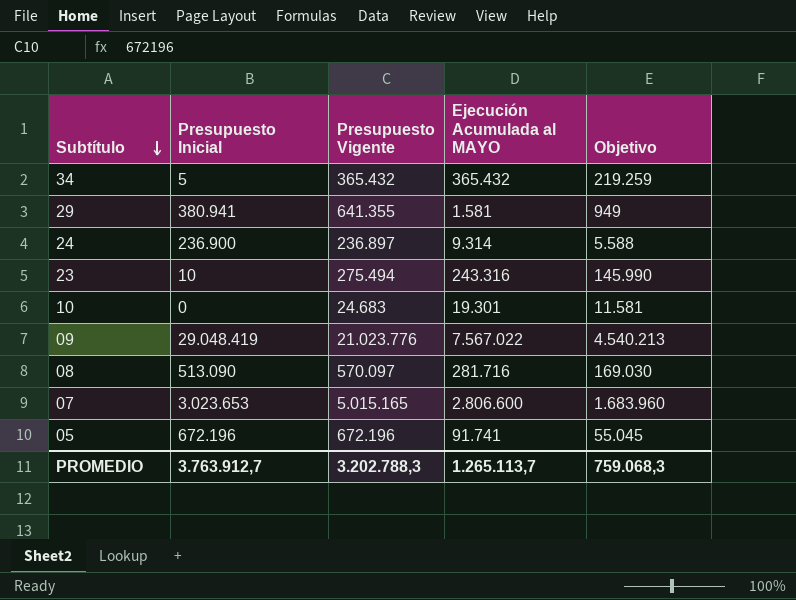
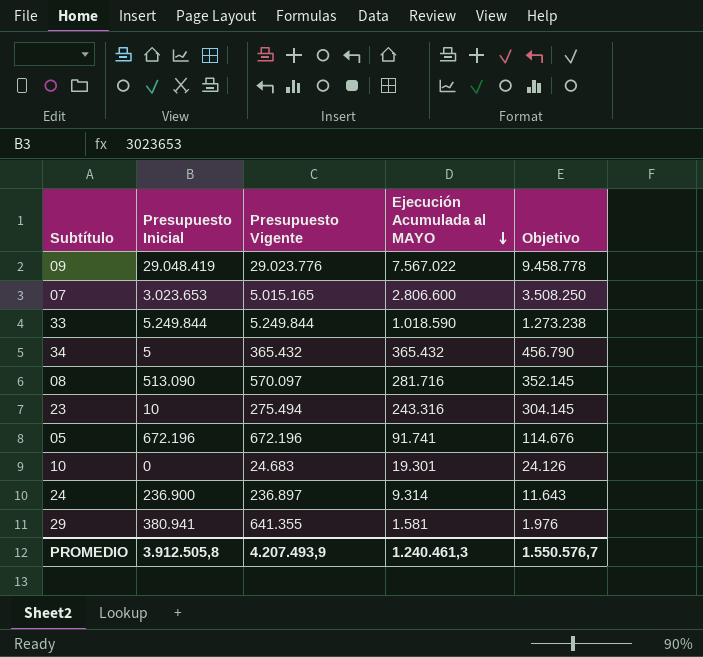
row order: Subtítulo descending -> Ejecución Acumulada al MAYO descending
column Objetivo | formula: [Ejecución Acumulada al MAYO] * 0,6 -> [Ejecución Acumulada al MAYO] * 1,25
09 | Presupuesto Vigente: 21.023.776 -> 29.023.776
row 33: none -> 5.249.844 | 5.249.844 | 1.018.590 | 1.273.238
PROMEDIO | Presupuesto Inicial: 3.763.912,7 -> 3.912.505,8
PROMEDIO | Presupuesto Vigente: 3.202.788,3 -> 4.207.493,9
PROMEDIO | Ejecución Acumulada al MAYO: 1.265.113,7 -> 1.240.461,3
PROMEDIO | Objetivo: 759.068,3 -> 1.550.576,7

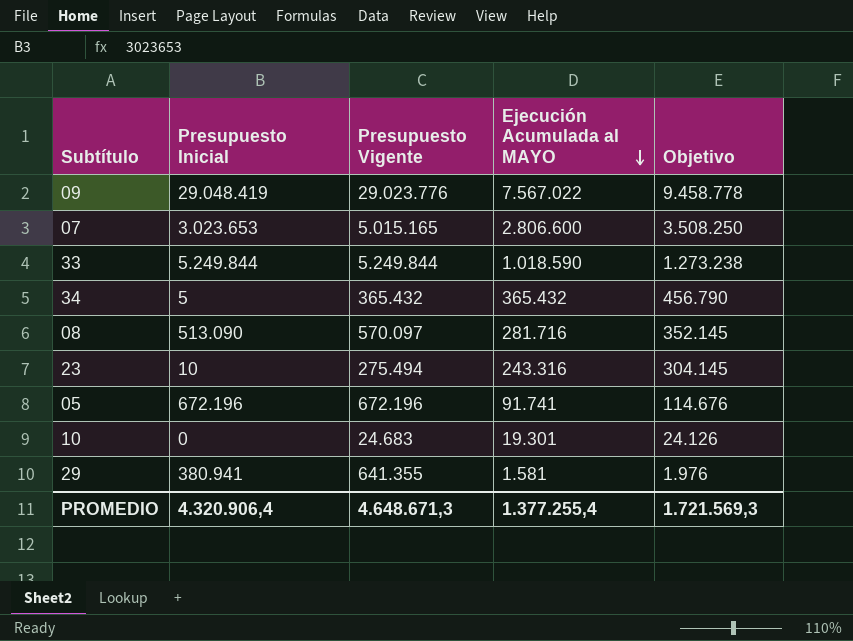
row 24: 236.900 | 236.897 | 9.314 | 11.643 -> none
PROMEDIO | Presupuesto Inicial: 3.912.505,8 -> 4.320.906,4
PROMEDIO | Presupuesto Vigente: 4.207.493,9 -> 4.648.671,3
PROMEDIO | Ejecución Acumulada al MAYO: 1.240.461,3 -> 1.377.255,4
PROMEDIO | Objetivo: 1.550.576,7 -> 1.721.569,3

